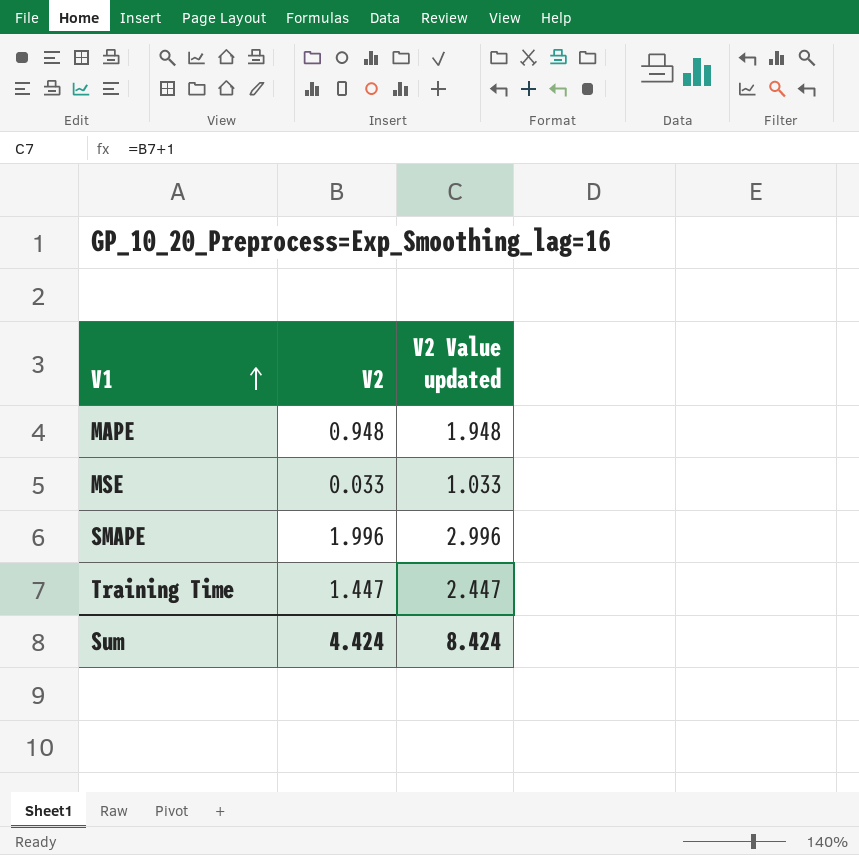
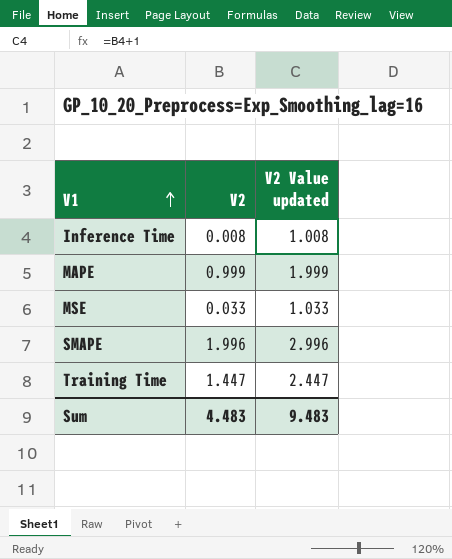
row Inference Time: none -> 0.008 | 1.008
MAPE | V2: 0.948 -> 0.999
MAPE | V2 Value updated: 1.948 -> 1.999
Sum | V2: 4.424 -> 4.483
Sum | V2 Value updated: 8.424 -> 9.483

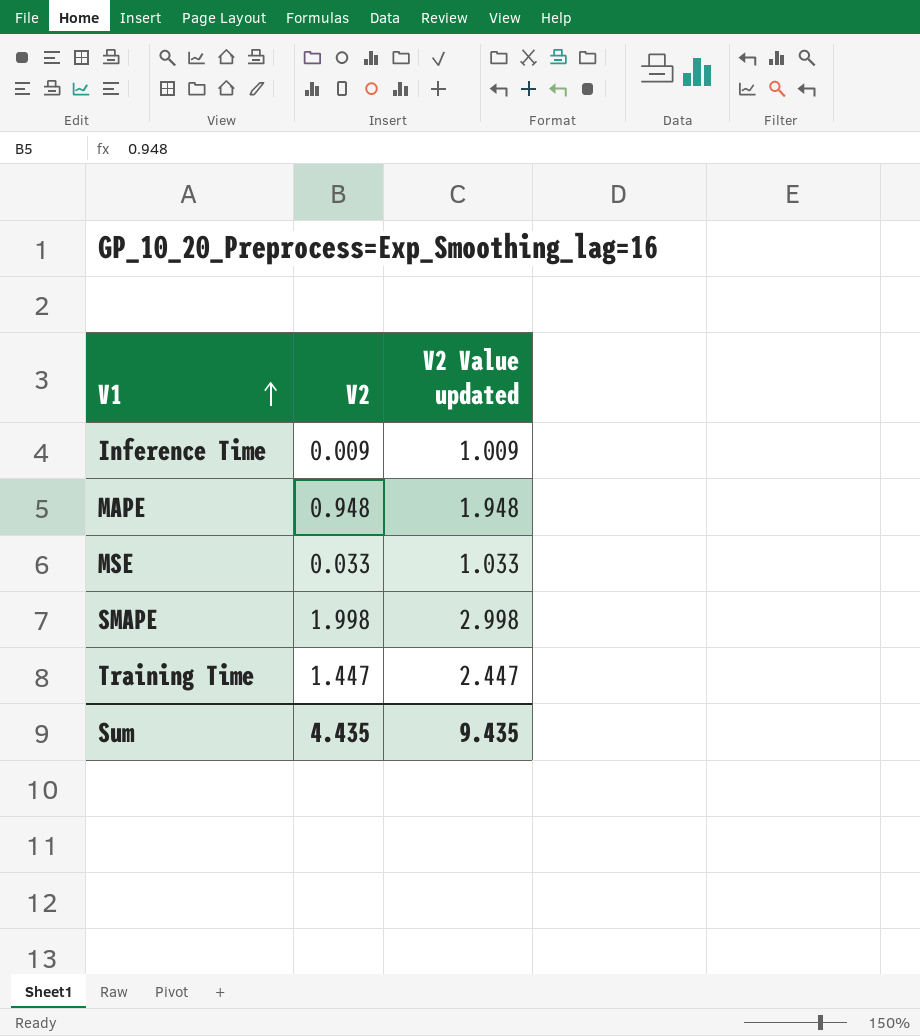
Inference Time | V2: 0.008 -> 0.009
Inference Time | V2 Value updated: 1.008 -> 1.009
MAPE | V2: 0.999 -> 0.948
MAPE | V2 Value updated: 1.999 -> 1.948
SMAPE | V2: 1.996 -> 1.998
SMAPE | V2 Value updated: 2.996 -> 2.998
Sum | V2: 4.483 -> 4.435
Sum | V2 Value updated: 9.483 -> 9.435

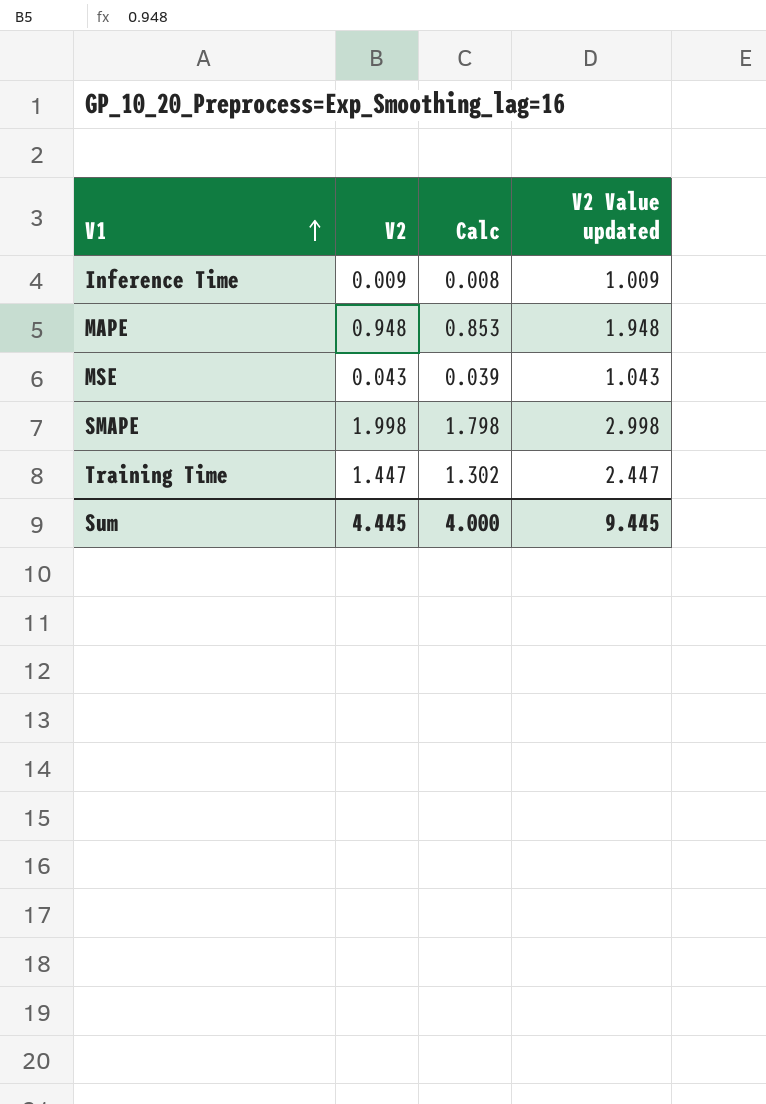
column Calc | formula: none -> [V2] * 0.9
MSE | V2: 0.033 -> 0.043
MSE | V2 Value updated: 1.033 -> 1.043
Sum | V2: 4.435 -> 4.445
Sum | V2 Value updated: 9.435 -> 9.445

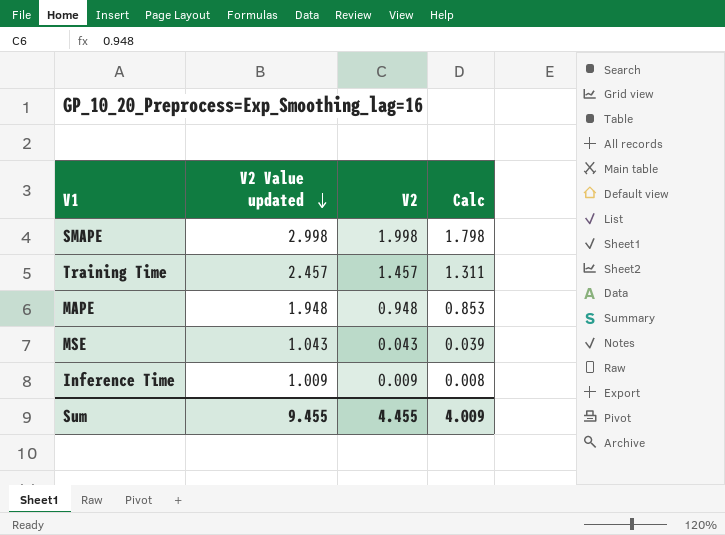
row order: V1 ascending -> V2 Value updated descending
column V2 Value updated | position: 4 -> 2
Training Time | V2 Value updated: 2.447 -> 2.457
Training Time | V2: 1.447 -> 1.457
Training Time | Calc: 1.302 -> 1.311
Sum | V2 Value updated: 9.445 -> 9.455
Sum | V2: 4.445 -> 4.455
Sum | Calc: 4.000 -> 4.009

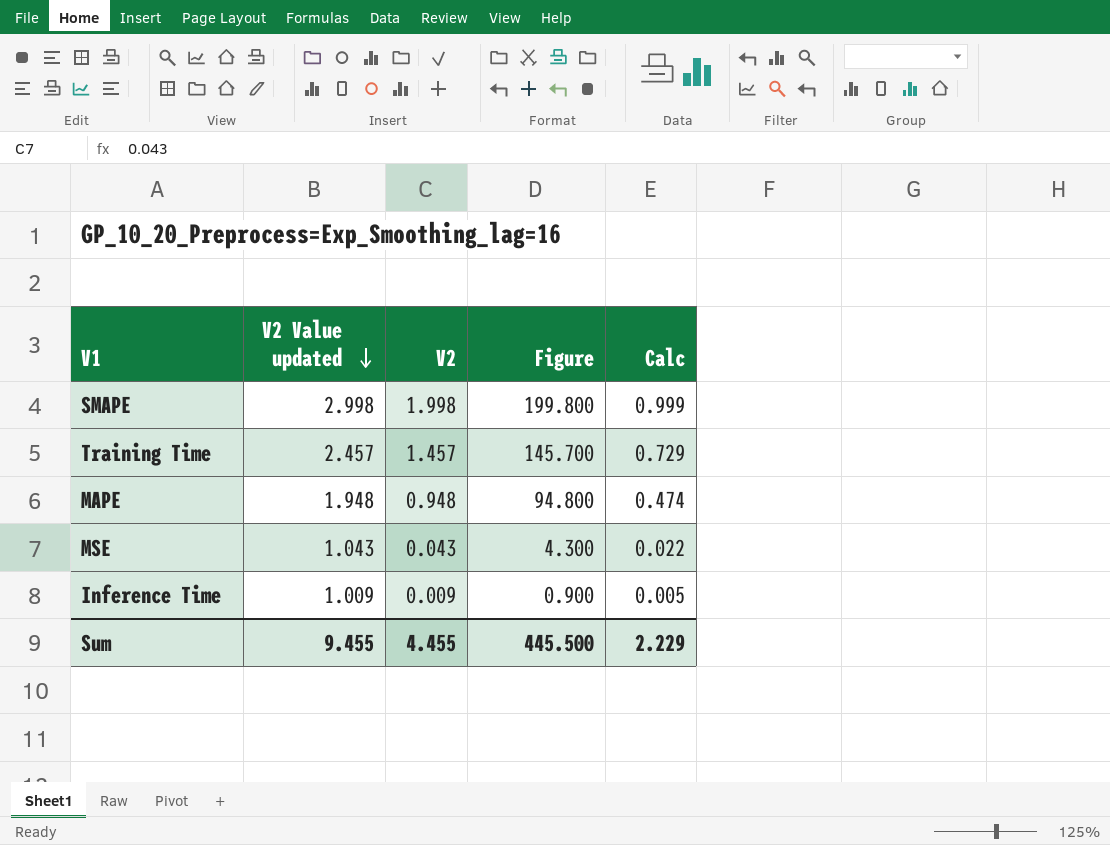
column Figure | formula: none -> [V2] * 100
column Calc | formula: [V2] * 0.9 -> [V2] * 0.5
Sum | Calc: 4.009 -> 2.229

